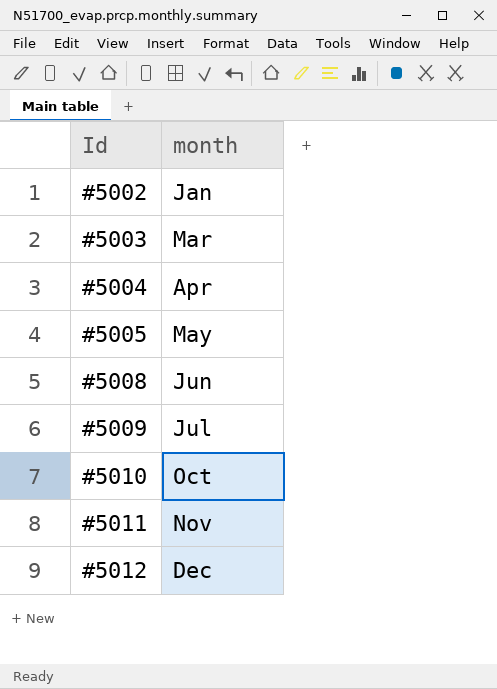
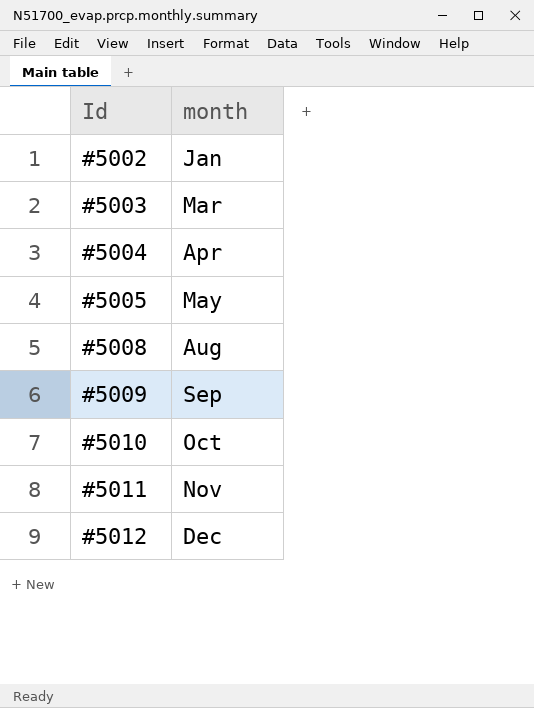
#5008 | month: Jun -> Aug
#5009 | month: Jul -> Sep

